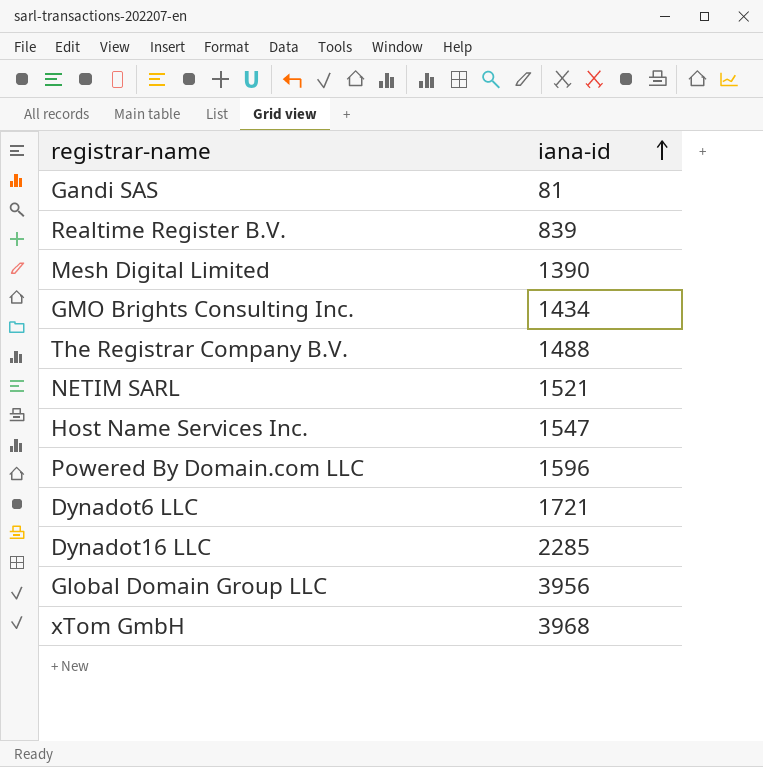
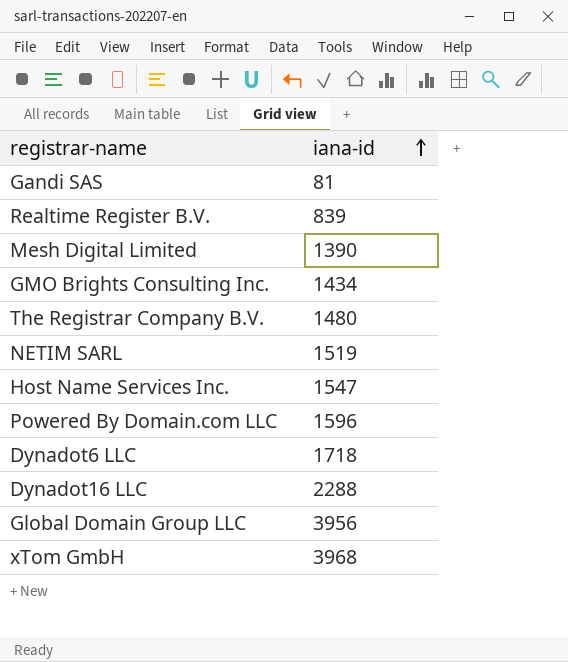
The Registrar Company B.V. | iana-id: 1488 -> 1480
NETIM SARL | iana-id: 1521 -> 1519
Dynadot6 LLC | iana-id: 1721 -> 1718
Dynadot16 LLC | iana-id: 2285 -> 2288

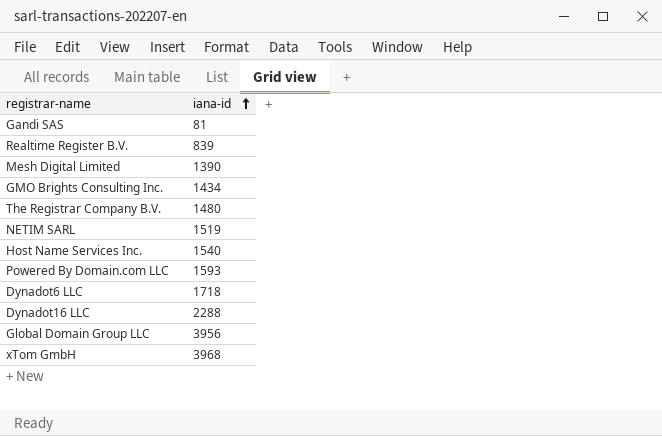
Host Name Services Inc. | iana-id: 1547 -> 1540
Powered By Domain.com LLC | iana-id: 1596 -> 1593

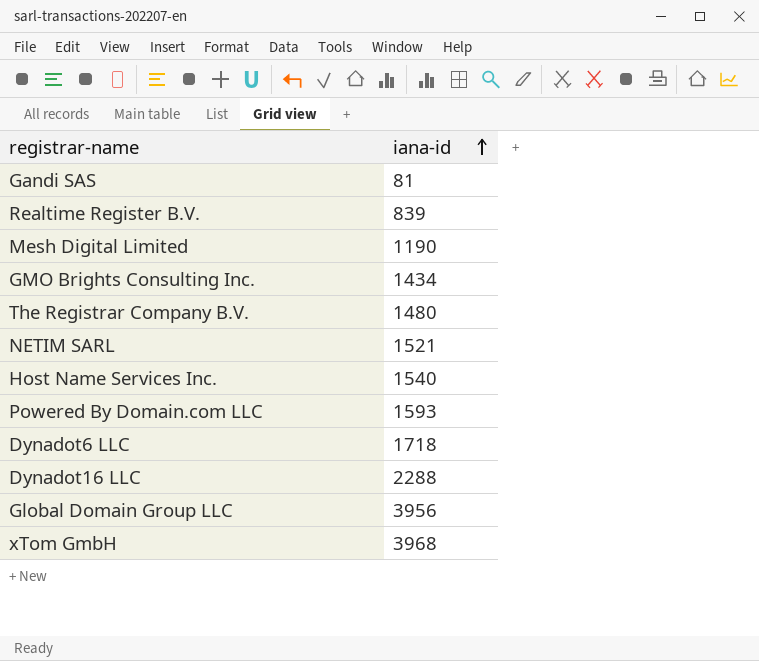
Mesh Digital Limited | iana-id: 1390 -> 1190
NETIM SARL | iana-id: 1519 -> 1521

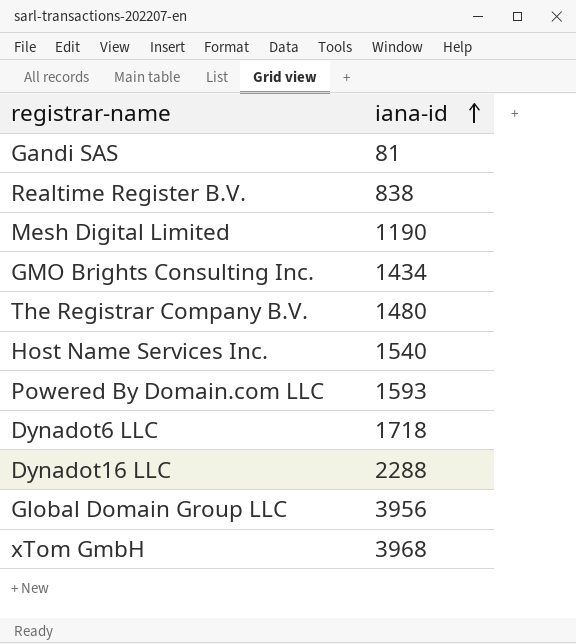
row NETIM SARL: 1521 -> none
Realtime Register B.V. | iana-id: 839 -> 838

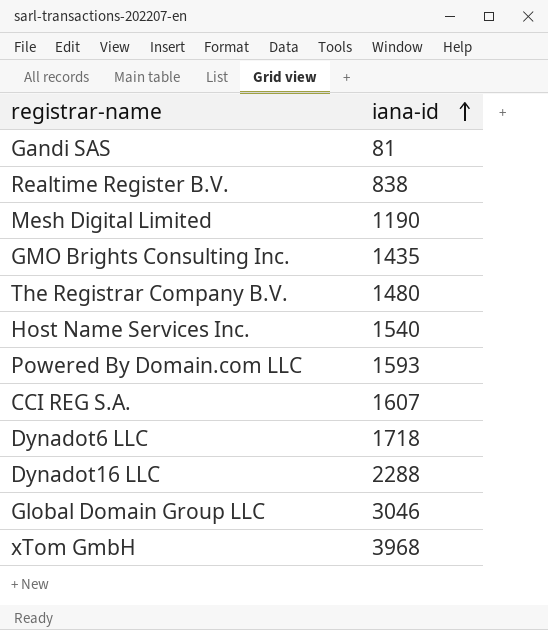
GMO Brights Consulting Inc. | iana-id: 1434 -> 1435
row CCI REG S.A.: none -> 1607
Global Domain Group LLC | iana-id: 3956 -> 3046

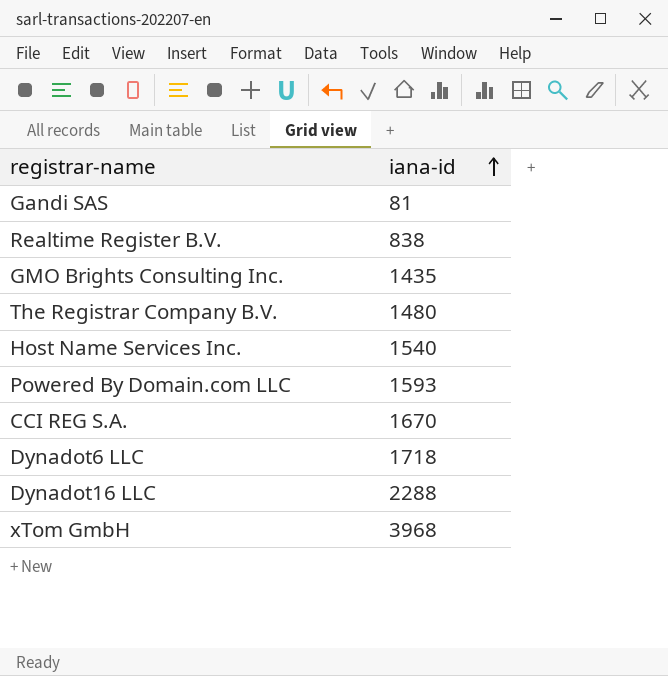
row Mesh Digital Limited: 1190 -> none
row Global Domain Group LLC: 3046 -> none
CCI REG S.A. | iana-id: 1607 -> 1670

